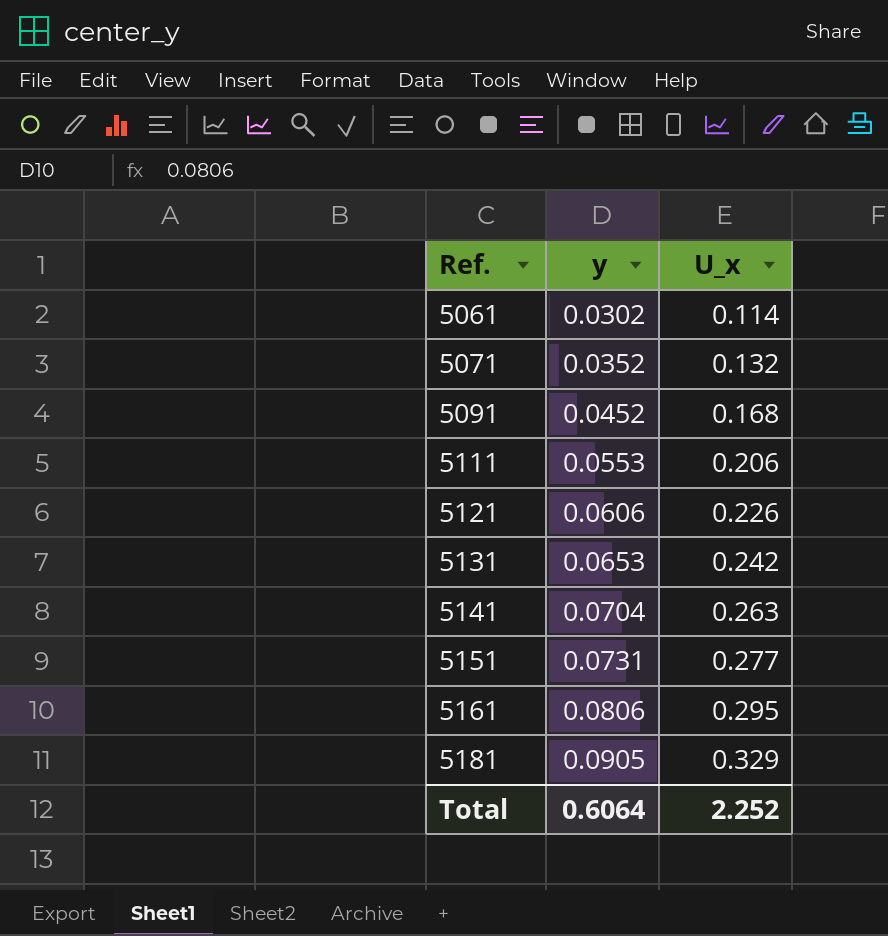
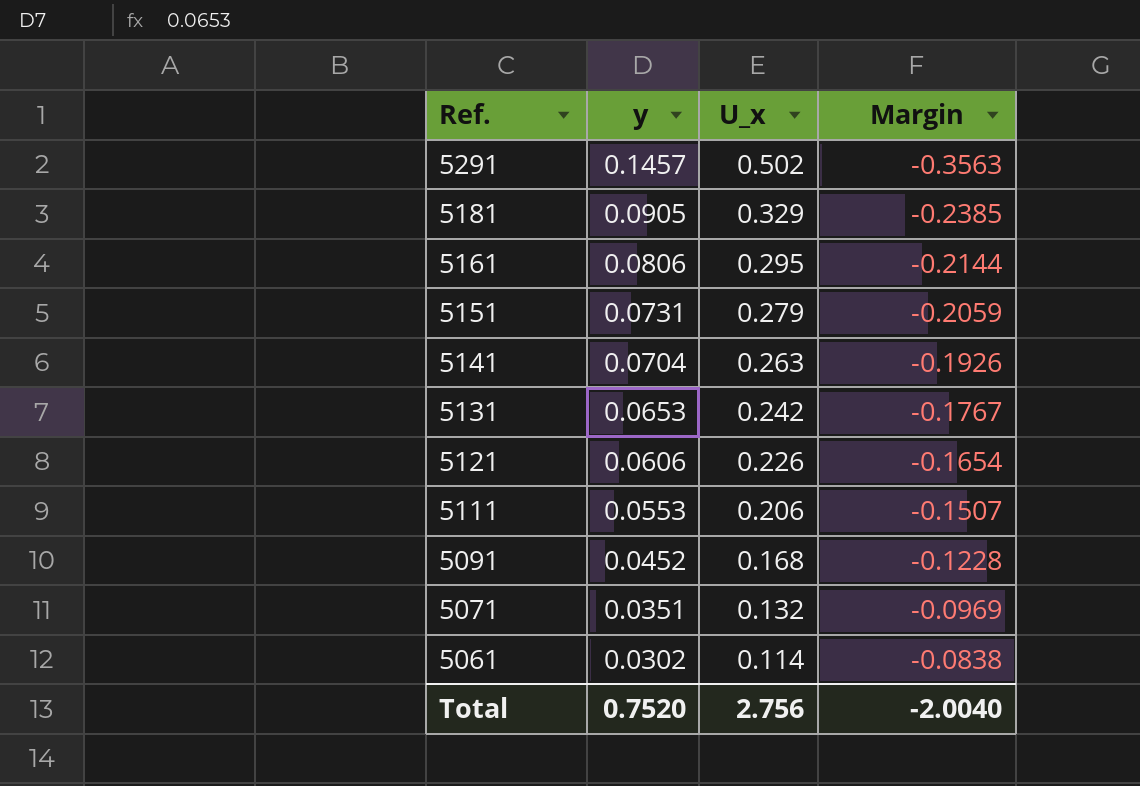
row order: Ref. ascending -> Ref. descending
column Margin | formula: none -> [y] - [U_x]
row 5291: none -> 0.1457 | 0.502 | -0.3563
5151 | U_x: 0.277 -> 0.279
5071 | y: 0.0352 -> 0.0351
Total | y: 0.6064 -> 0.7520
Total | U_x: 2.252 -> 2.756

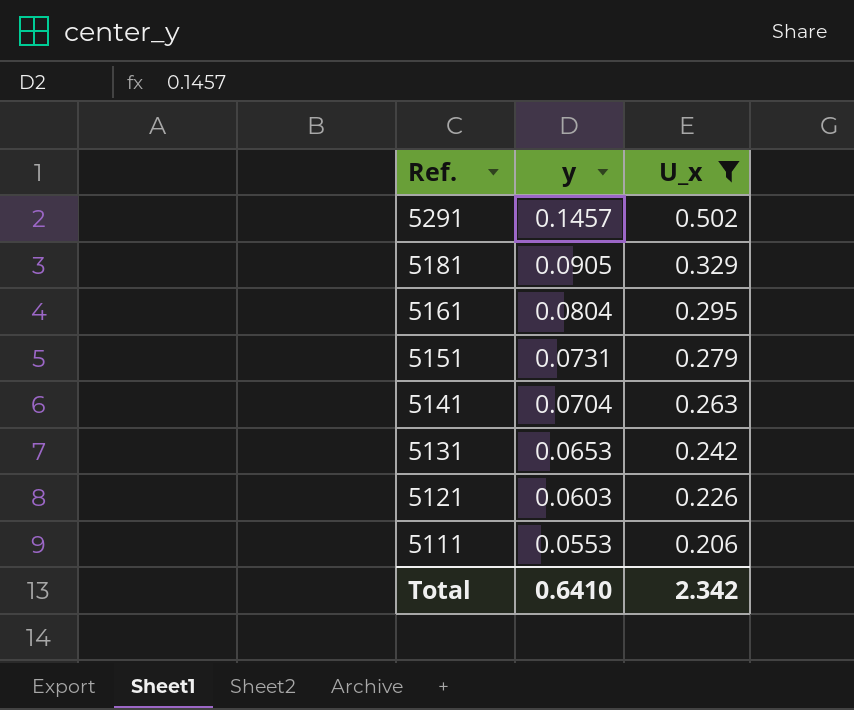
filter: none -> U_x >= 0.206
column Margin | formula: [y] - [U_x] -> none
5161 | y: 0.0806 -> 0.0804
5121 | y: 0.0606 -> 0.0603
Total | y: 0.7520 -> 0.6410
Total | U_x: 2.756 -> 2.342

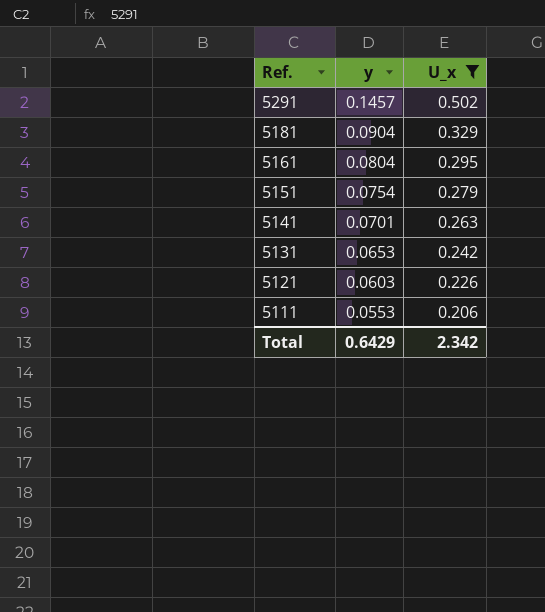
5181 | y: 0.0905 -> 0.0904
5151 | y: 0.0731 -> 0.0754
5141 | y: 0.0704 -> 0.0701
Total | y: 0.6410 -> 0.6429

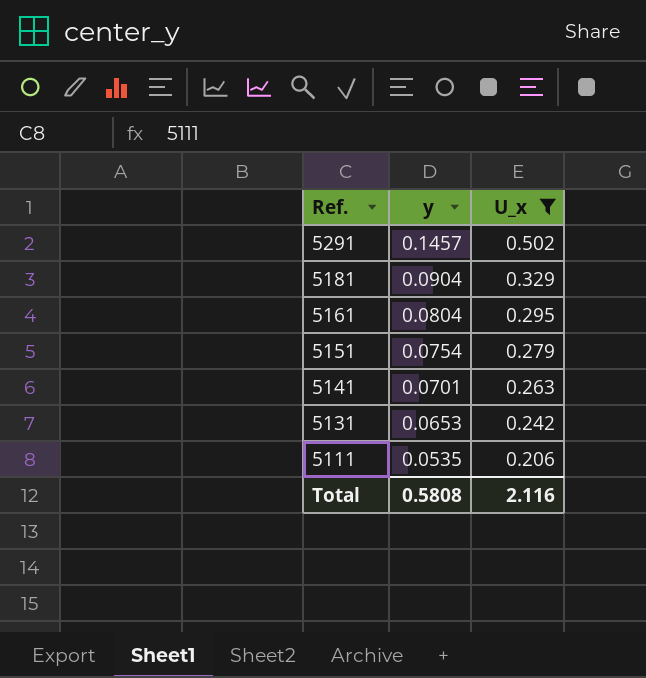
row 5121: 0.0603 | 0.226 -> none
5111 | y: 0.0553 -> 0.0535
Total | y: 0.6429 -> 0.5808
Total | U_x: 2.342 -> 2.116

